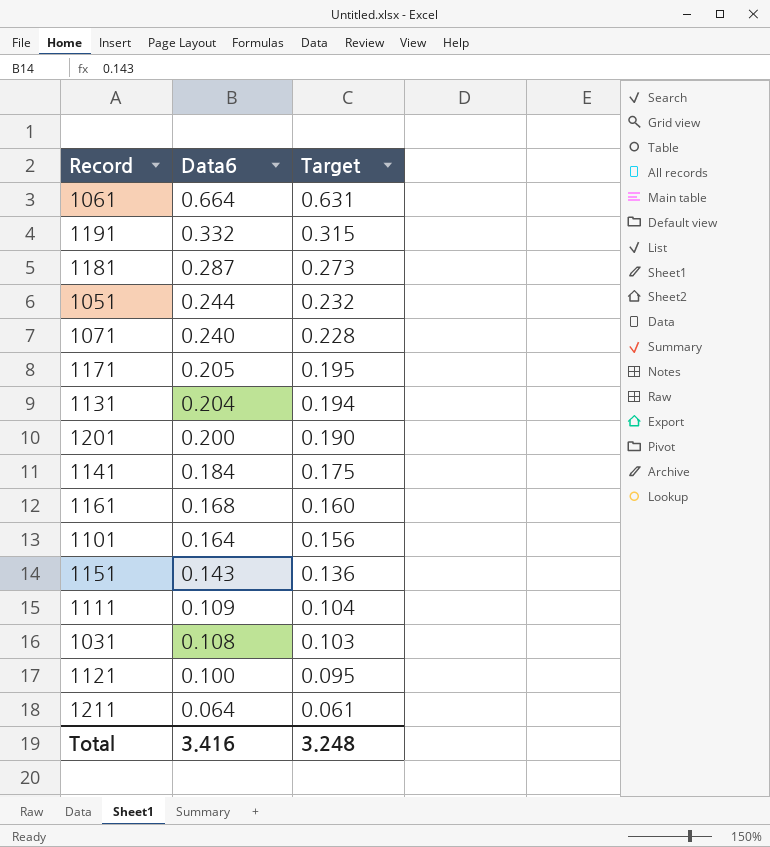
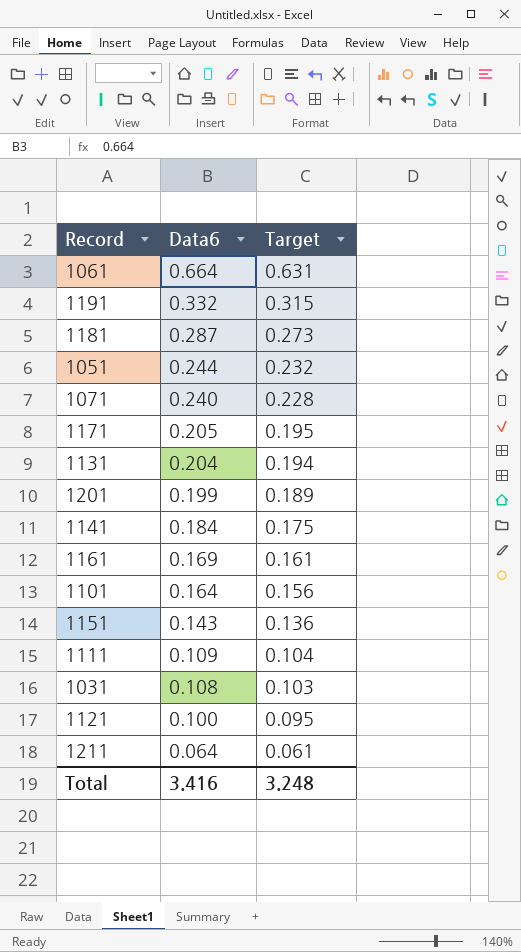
1201 | Data6: 0.200 -> 0.199
1201 | Target: 0.190 -> 0.189
1161 | Data6: 0.168 -> 0.169
1161 | Target: 0.160 -> 0.161

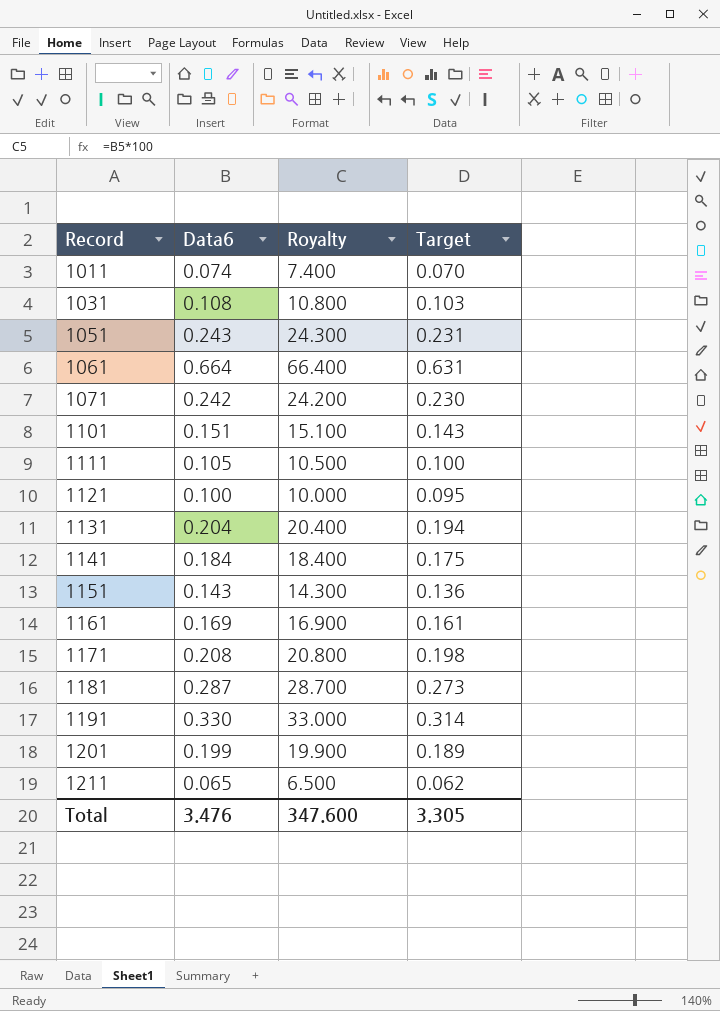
row order: Data6 descending -> Record ascending
column Royalty | formula: none -> [Data6] * 100
row 1011: none -> 0.074 | 7.400 | 0.070
1051 | Data6: 0.244 -> 0.243
1051 | Target: 0.232 -> 0.231
1071 | Data6: 0.240 -> 0.242
1071 | Target: 0.228 -> 0.230
1101 | Data6: 0.164 -> 0.151
1101 | Target: 0.156 -> 0.143
1111 | Data6: 0.109 -> 0.105
1111 | Target: 0.104 -> 0.100
1171 | Data6: 0.205 -> 0.208
1171 | Target: 0.195 -> 0.198
1191 | Data6: 0.332 -> 0.330
1191 | Target: 0.315 -> 0.314
1211 | Data6: 0.064 -> 0.065
1211 | Target: 0.061 -> 0.062
Total | Data6: 3.416 -> 3.476
Total | Target: 3.248 -> 3.305

